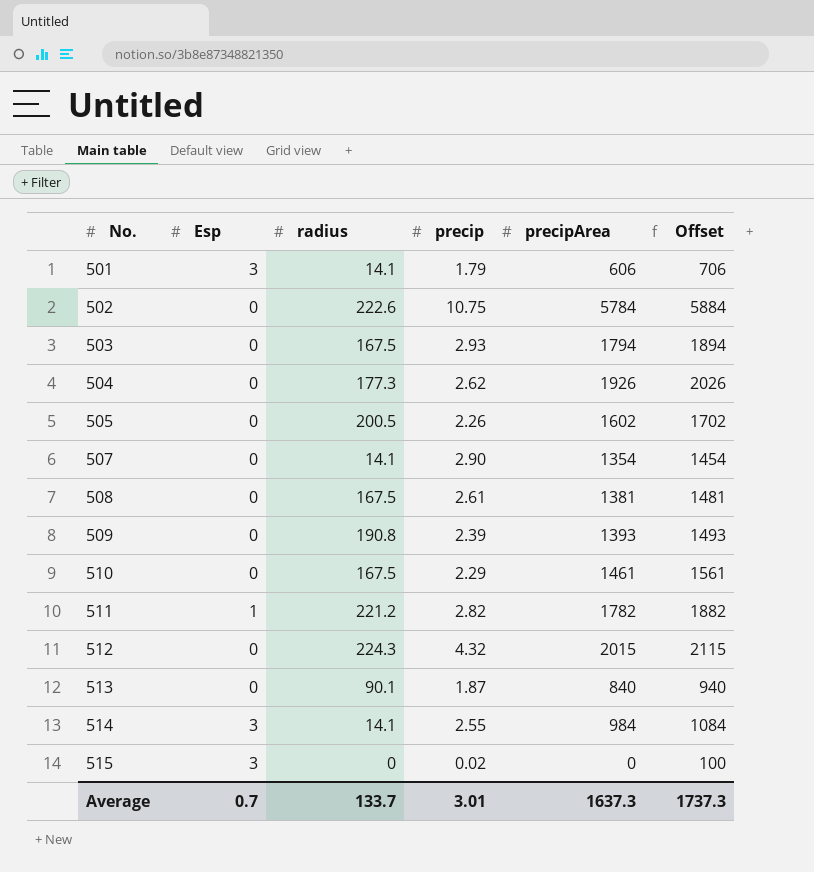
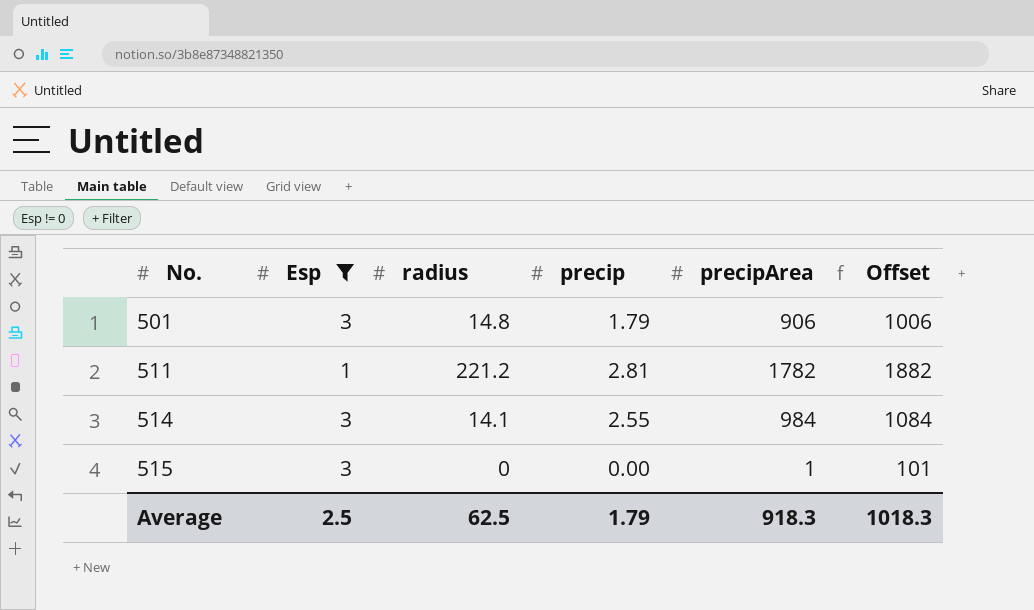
filter: none -> Esp != 0
501 | radius: 14.1 -> 14.8
501 | precipArea: 606 -> 906
501 | Offset: 706 -> 1006
511 | precip: 2.82 -> 2.81
515 | precip: 0.02 -> 0.00
515 | precipArea: 0 -> 1
515 | Offset: 100 -> 101
Average | Esp: 0.7 -> 2.5
Average | radius: 133.7 -> 62.5
Average | precip: 3.01 -> 1.79
Average | precipArea: 1637.3 -> 918.3
Average | Offset: 1737.3 -> 1018.3

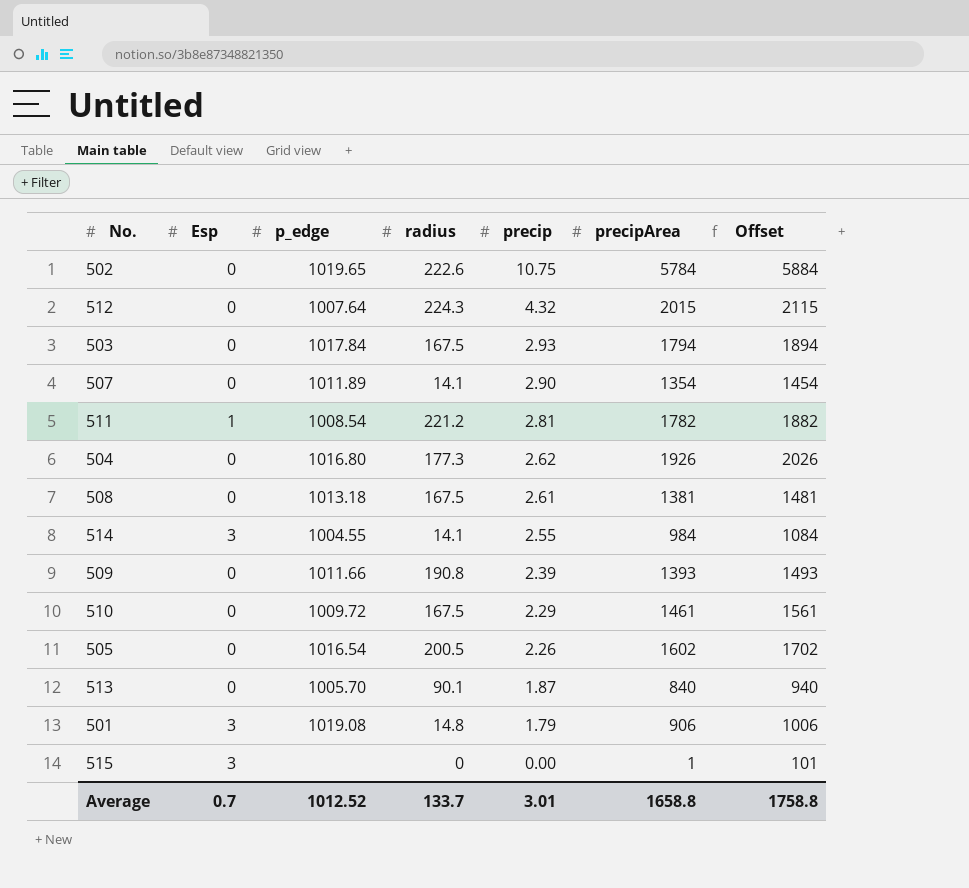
filter: Esp != 0 -> none
row order: No. ascending -> precip descending
column p_edge | position: none -> 3
Average | Esp: 2.5 -> 0.7
Average | radius: 62.5 -> 133.7
Average | precip: 1.79 -> 3.01
Average | precipArea: 918.3 -> 1658.8
Average | Offset: 1018.3 -> 1758.8

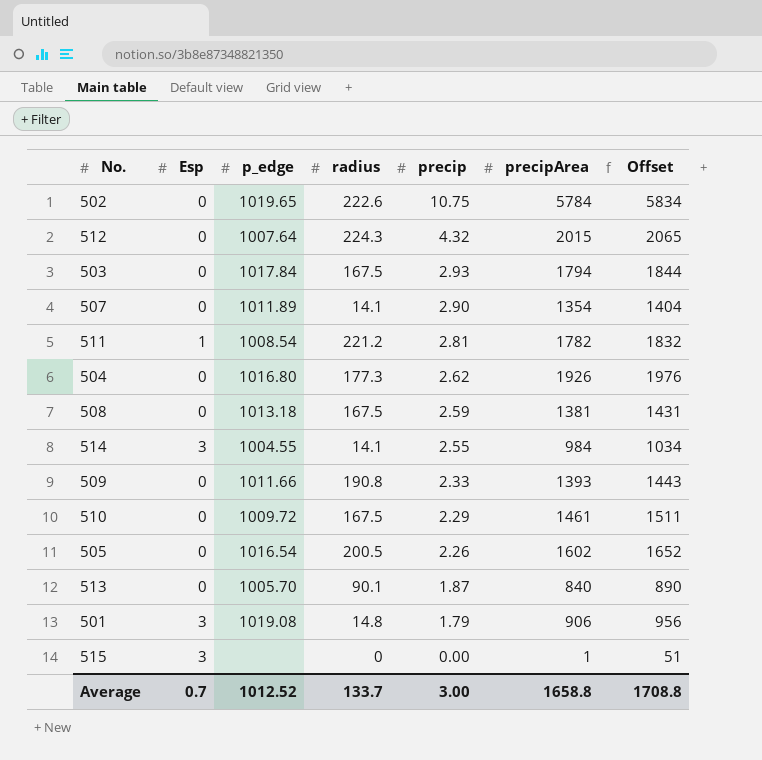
column Offset | formula: [precipArea] + 100 -> [precipArea] + 50
508 | precip: 2.61 -> 2.59
509 | precip: 2.39 -> 2.33
Average | precip: 3.01 -> 3.00
Average | Offset: 1758.8 -> 1708.8

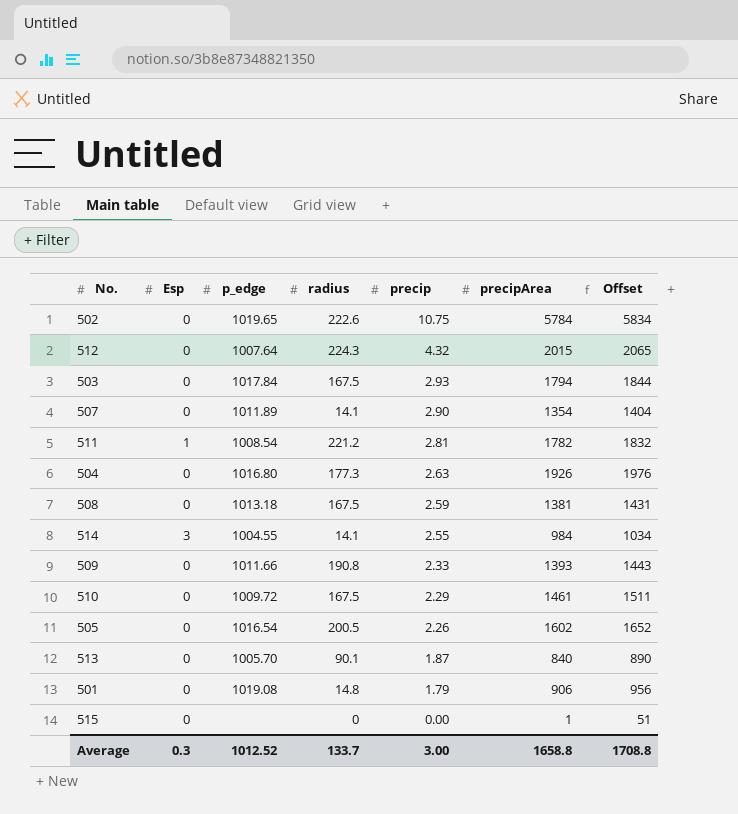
504 | precip: 2.62 -> 2.63
501 | Esp: 3 -> 0
515 | Esp: 3 -> 0
Average | Esp: 0.7 -> 0.3

